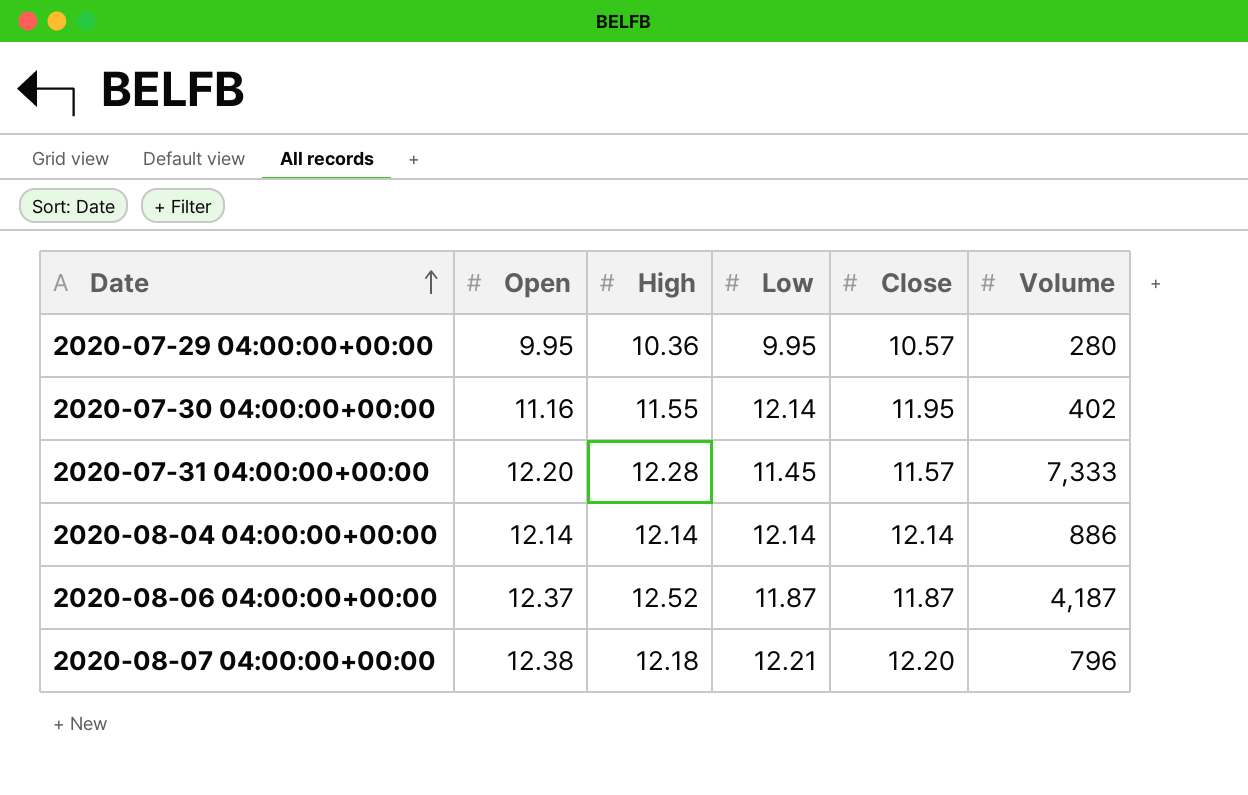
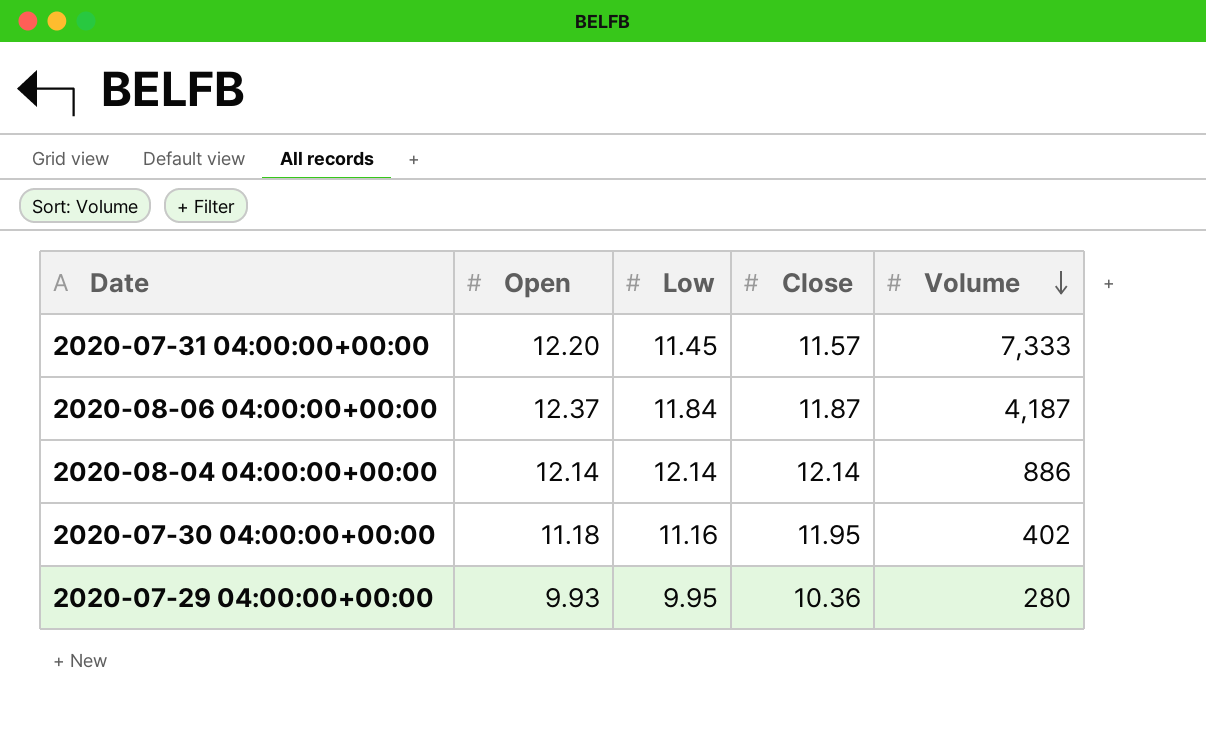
row order: Date ascending -> Volume descending
column High | position: 3 -> none
row 2020-08-07 04:00:00+00:00: 12.38 | 12.18 | 12.21 | 12.20 | 796 -> none
2020-08-06 04:00:00+00:00 | Low: 11.87 -> 11.84
2020-07-30 04:00:00+00:00 | Open: 11.16 -> 11.18
2020-07-30 04:00:00+00:00 | Low: 12.14 -> 11.16
2020-07-29 04:00:00+00:00 | Open: 9.95 -> 9.93
2020-07-29 04:00:00+00:00 | Close: 10.57 -> 10.36

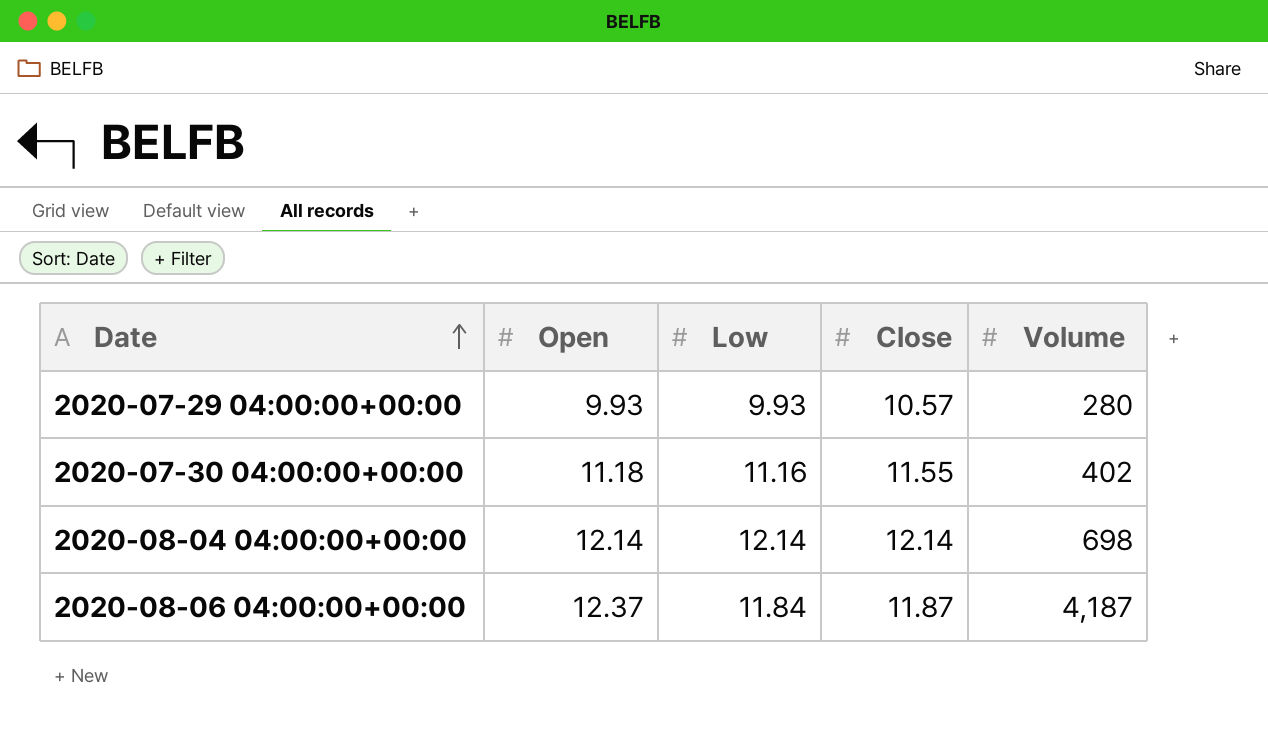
row order: Volume descending -> Date ascending
row 2020-07-31 04:00:00+00:00: 12.20 | 11.45 | 11.57 | 7,333 -> none
2020-07-29 04:00:00+00:00 | Low: 9.95 -> 9.93
2020-07-29 04:00:00+00:00 | Close: 10.36 -> 10.57
2020-07-30 04:00:00+00:00 | Close: 11.95 -> 11.55
2020-08-04 04:00:00+00:00 | Volume: 886 -> 698

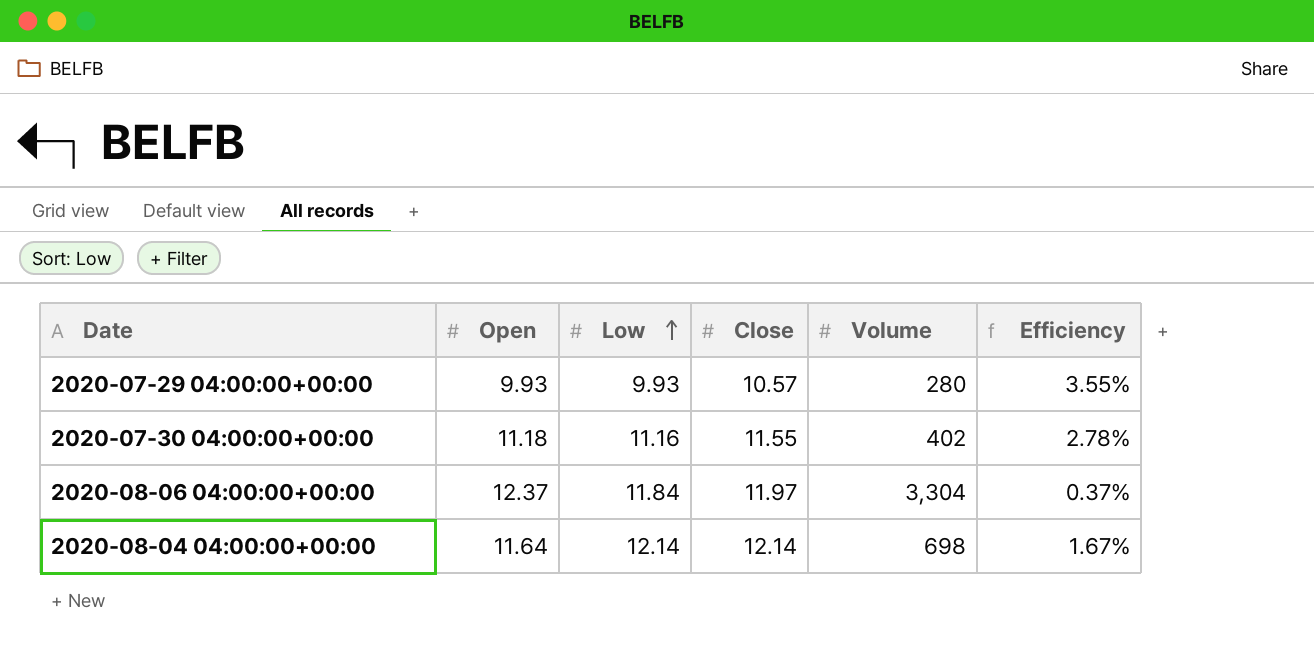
row order: Date ascending -> Low ascending
column Efficiency | formula: none -> [Open] / [Volume]
2020-08-06 04:00:00+00:00 | Close: 11.87 -> 11.97
2020-08-06 04:00:00+00:00 | Volume: 4,187 -> 3,304
2020-08-04 04:00:00+00:00 | Open: 12.14 -> 11.64

